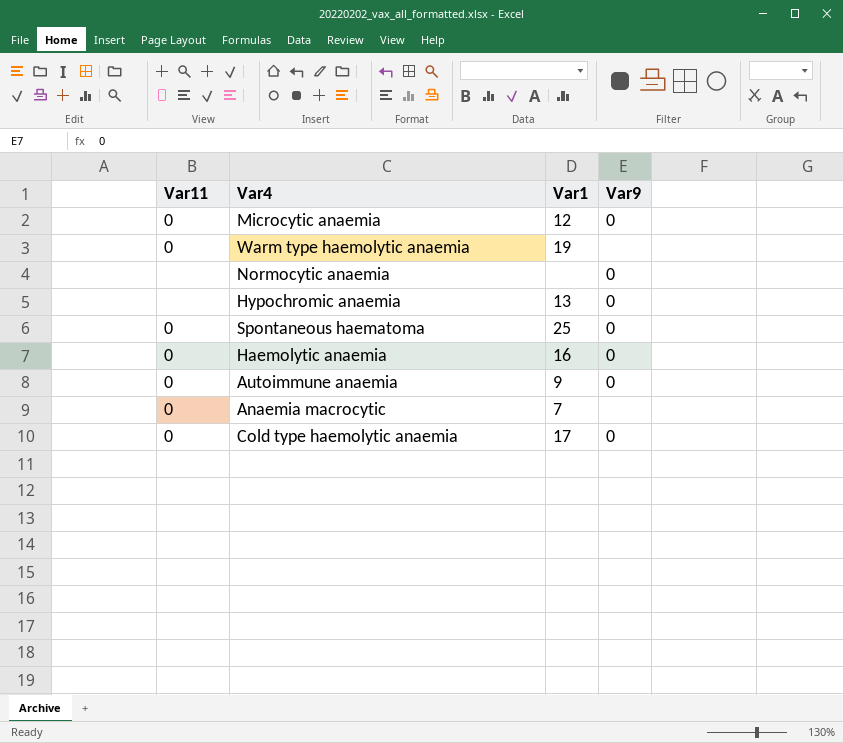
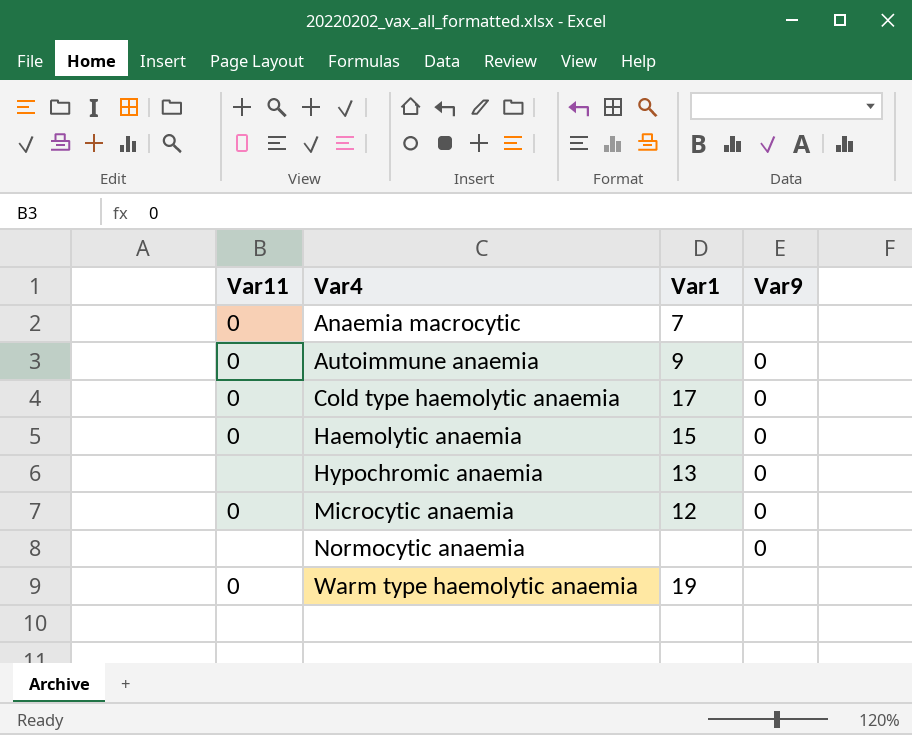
row order: none -> Var4 ascending
row Spontaneous haematoma: 0 | 25 | 0 -> none
Haemolytic anaemia | Var1: 16 -> 15

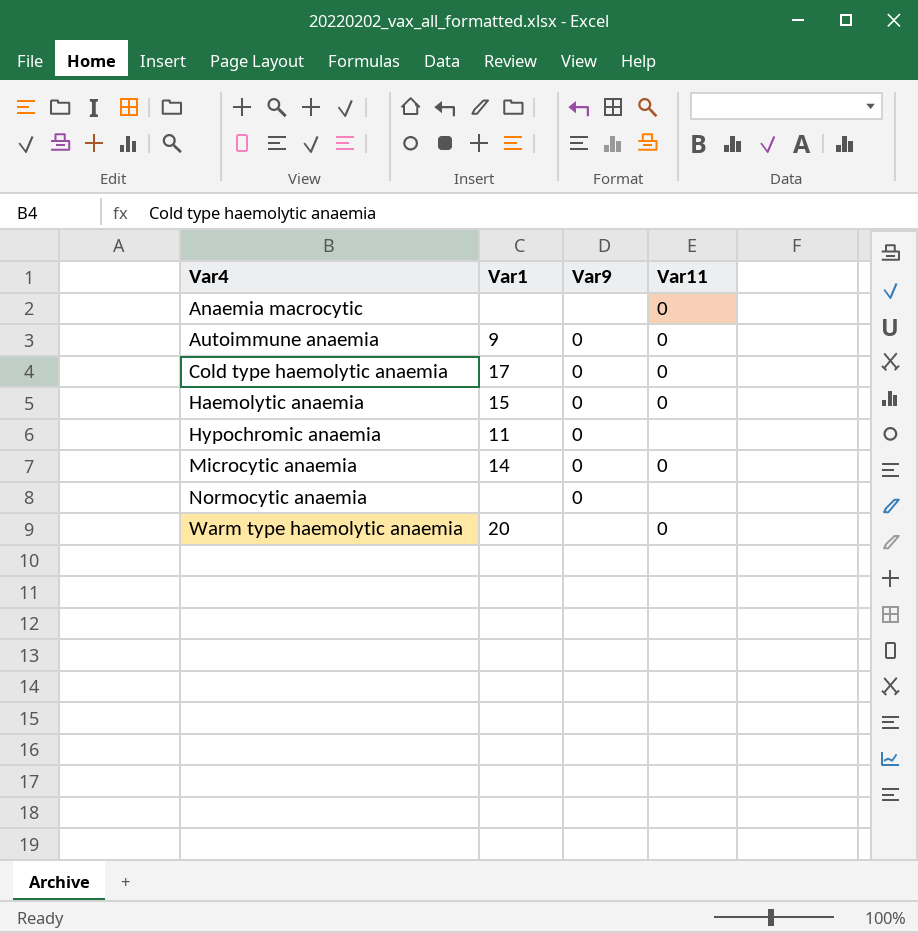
column Var11 | position: 1 -> 4
Anaemia macrocytic | Var1: 7 -> none
Hypochromic anaemia | Var1: 13 -> 11
Microcytic anaemia | Var1: 12 -> 14
Warm type haemolytic anaemia | Var1: 19 -> 20

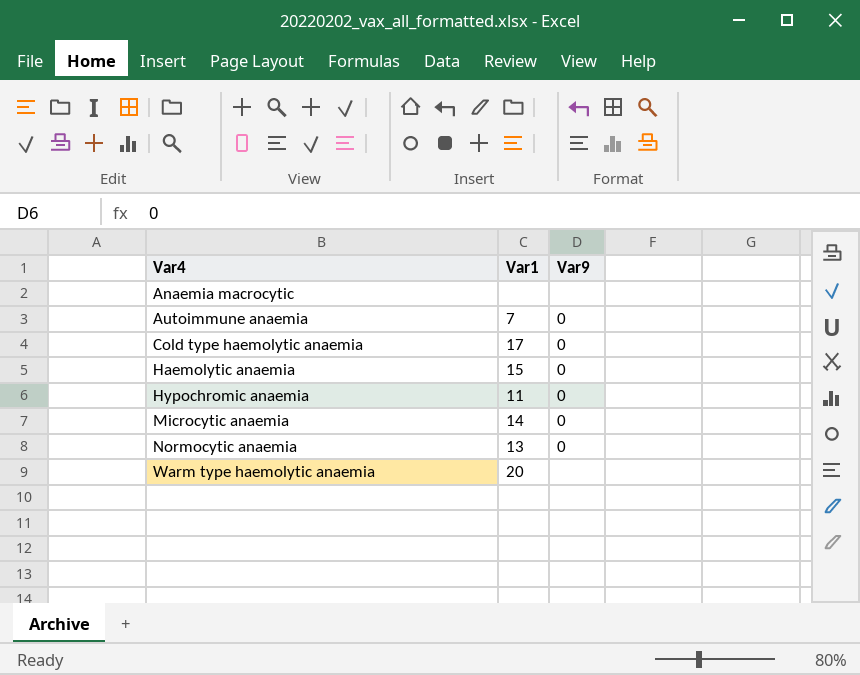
column Var11 | position: 4 -> none
Autoimmune anaemia | Var1: 9 -> 7
Normocytic anaemia | Var1: none -> 13

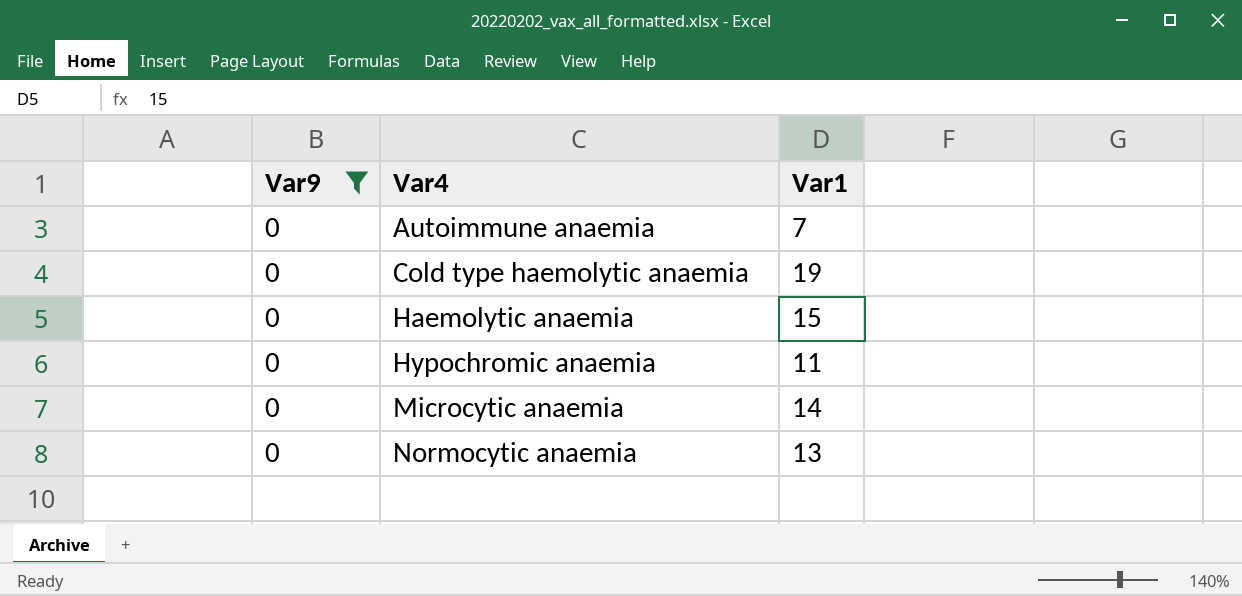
filter: none -> Var9 = 0
column Var9 | position: 3 -> 1
Cold type haemolytic anaemia | Var1: 17 -> 19

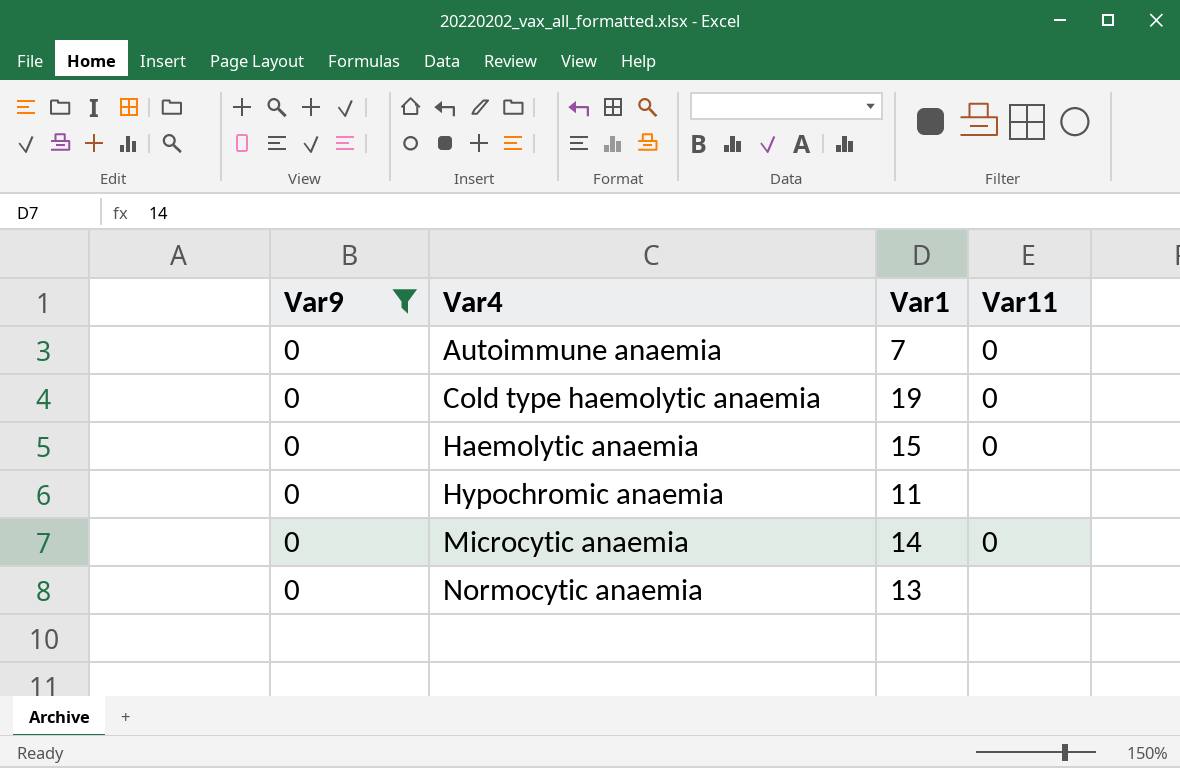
column Var11 | position: none -> 4

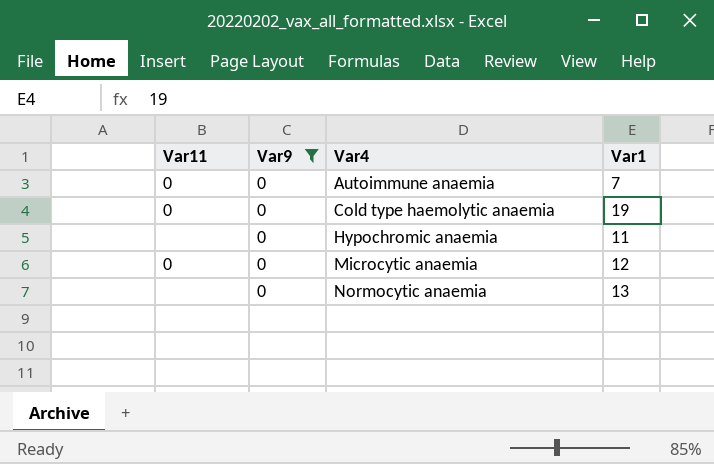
column Var11 | position: 4 -> 1
row Haemolytic anaemia: 0 | 15 | 0 -> none
Microcytic anaemia | Var1: 14 -> 12

